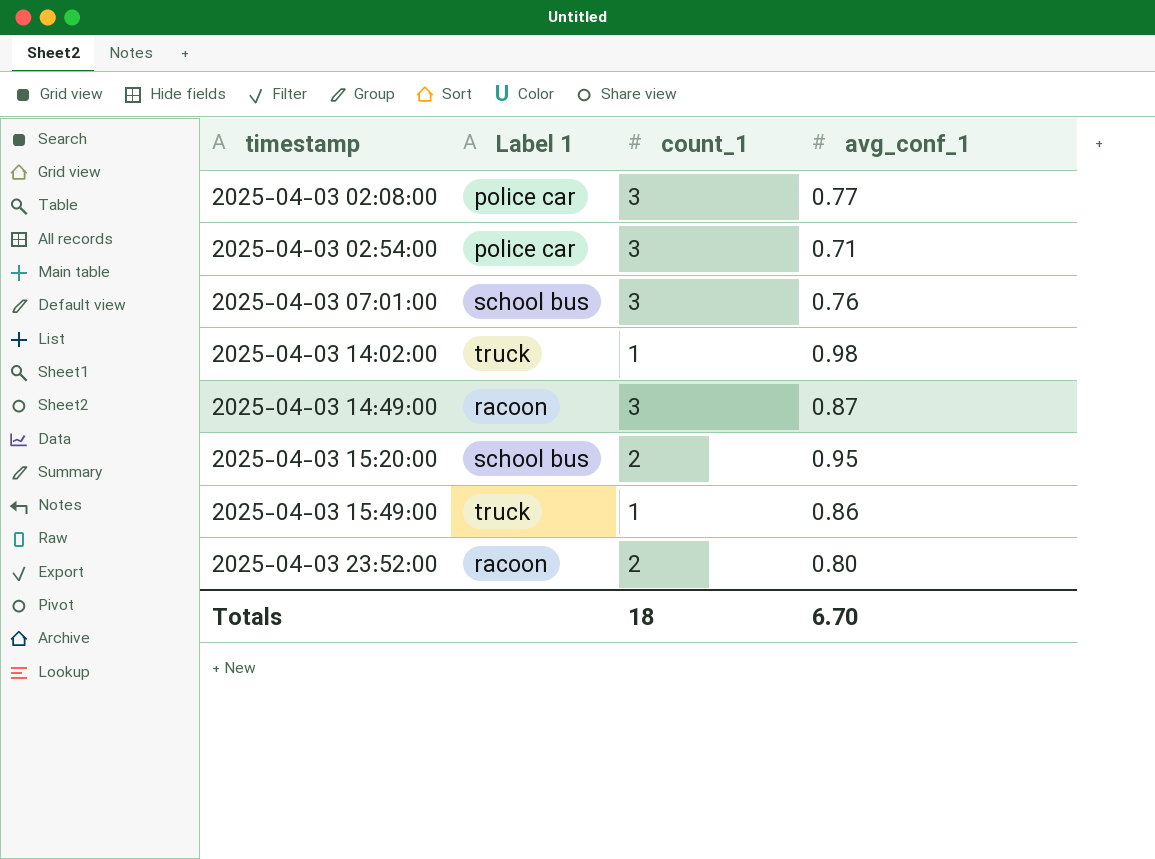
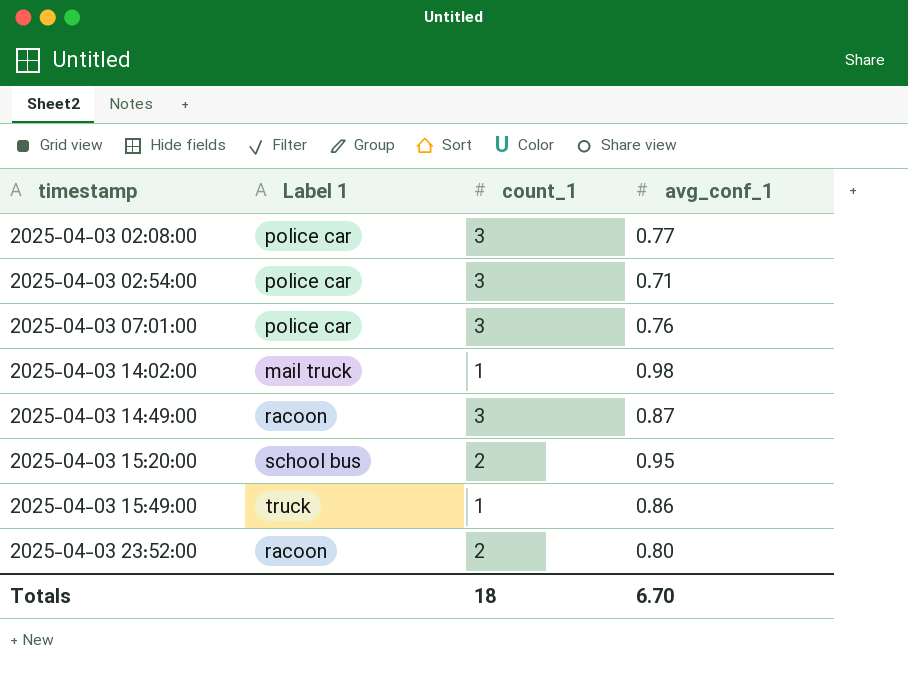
2025-04-03 07:01:00 | Label 1: school bus -> police car
2025-04-03 14:02:00 | Label 1: truck -> mail truck

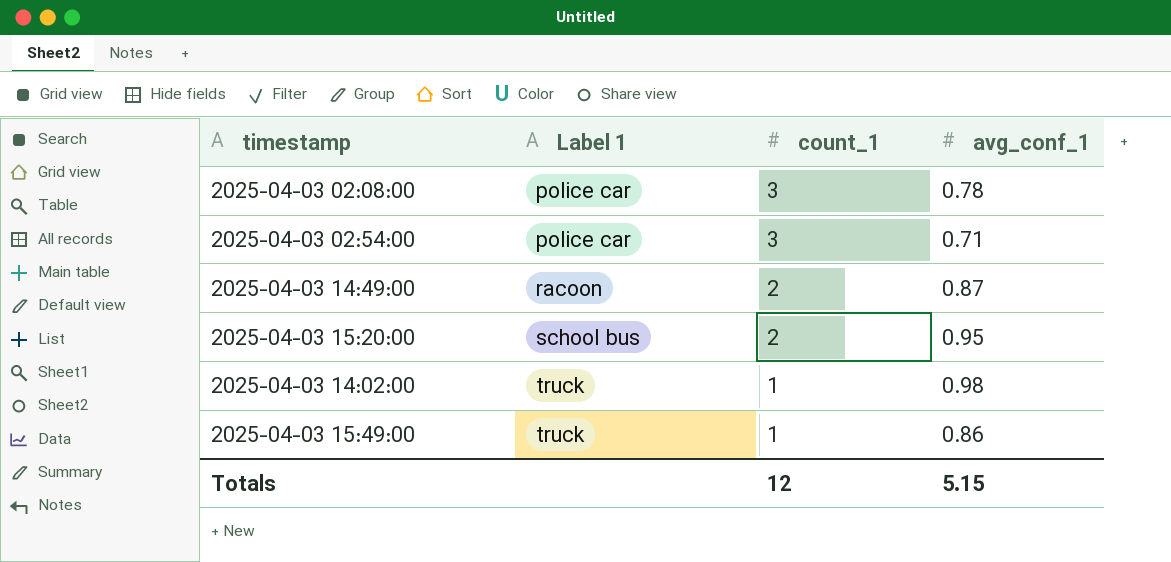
row order: timestamp ascending -> Label 1 ascending
row 2025-04-03 07:01:00: police car | 3 | 0.76 -> none
row 2025-04-03 23:52:00: racoon | 2 | 0.80 -> none
2025-04-03 02:08:00 | avg_conf_1: 0.77 -> 0.78
2025-04-03 14:49:00 | count_1: 3 -> 2
2025-04-03 14:02:00 | Label 1: mail truck -> truck
Totals | count_1: 18 -> 12
Totals | avg_conf_1: 6.70 -> 5.15

